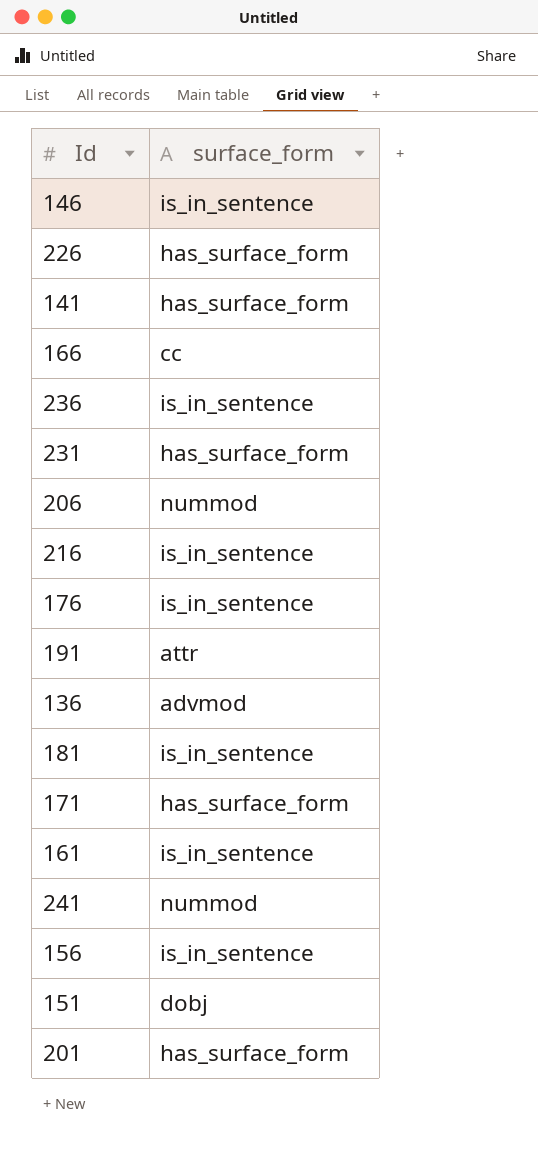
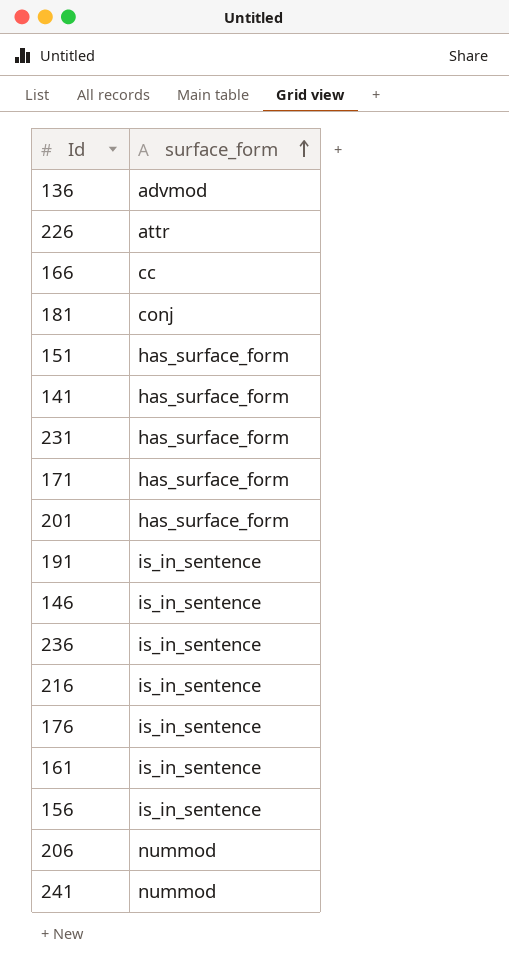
row order: none -> surface_form ascending
226 | surface_form: has_surface_form -> attr
181 | surface_form: is_in_sentence -> conj
151 | surface_form: dobj -> has_surface_form
191 | surface_form: attr -> is_in_sentence

